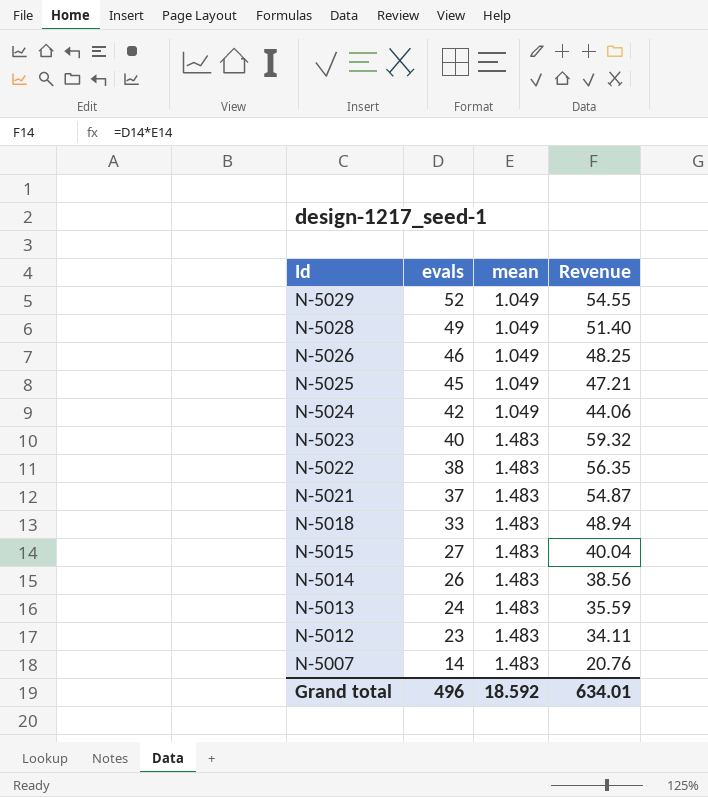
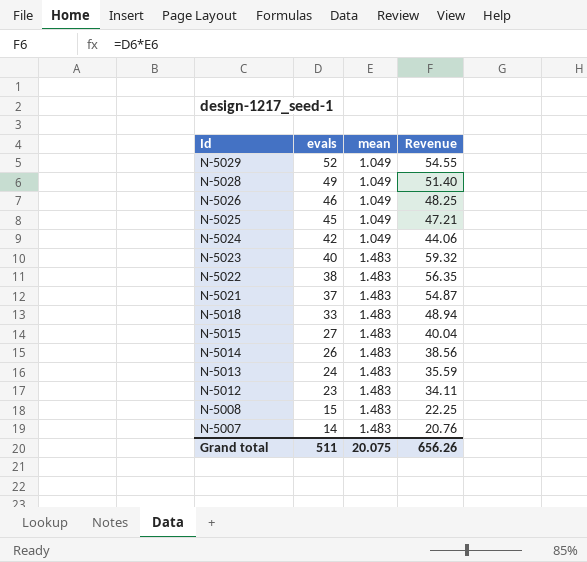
row N-5008: none -> 15 | 1.483 | 22.25
Grand total | evals: 496 -> 511
Grand total | mean: 18.592 -> 20.075
Grand total | Revenue: 634.01 -> 656.26

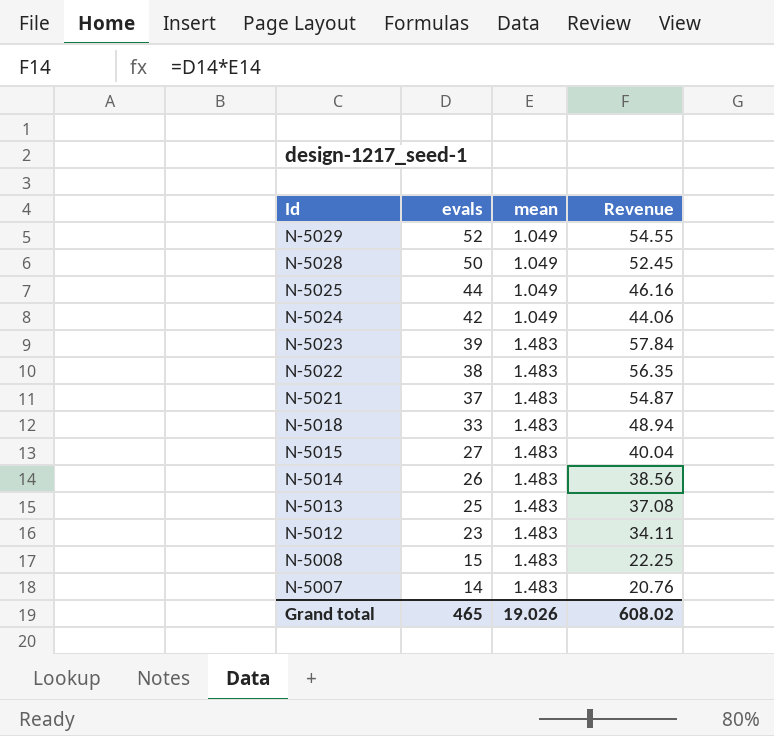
row N-5026: 46 | 1.049 | 48.25 -> none
N-5028 | evals: 49 -> 50
N-5028 | Revenue: 51.40 -> 52.45
N-5025 | evals: 45 -> 44
N-5025 | Revenue: 47.21 -> 46.16
N-5023 | evals: 40 -> 39
N-5023 | Revenue: 59.32 -> 57.84
N-5013 | evals: 24 -> 25
N-5013 | Revenue: 35.59 -> 37.08
Grand total | evals: 511 -> 465
Grand total | mean: 20.075 -> 19.026
Grand total | Revenue: 656.26 -> 608.02

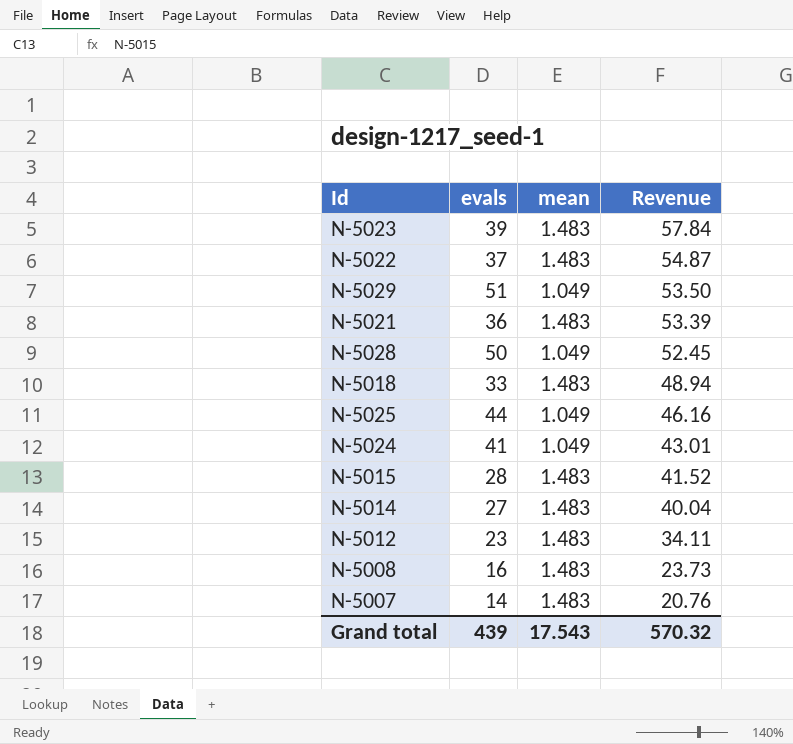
row order: Id descending -> Revenue descending
row N-5013: 25 | 1.483 | 37.08 -> none
N-5022 | evals: 38 -> 37
N-5022 | Revenue: 56.35 -> 54.87
N-5029 | evals: 52 -> 51
N-5029 | Revenue: 54.55 -> 53.50
N-5021 | evals: 37 -> 36
N-5021 | Revenue: 54.87 -> 53.39
N-5024 | evals: 42 -> 41
N-5024 | Revenue: 44.06 -> 43.01
N-5015 | evals: 27 -> 28
N-5015 | Revenue: 40.04 -> 41.52
N-5014 | evals: 26 -> 27
N-5014 | Revenue: 38.56 -> 40.04
N-5008 | evals: 15 -> 16
N-5008 | Revenue: 22.25 -> 23.73
Grand total | evals: 465 -> 439
Grand total | mean: 19.026 -> 17.543
Grand total | Revenue: 608.02 -> 570.32

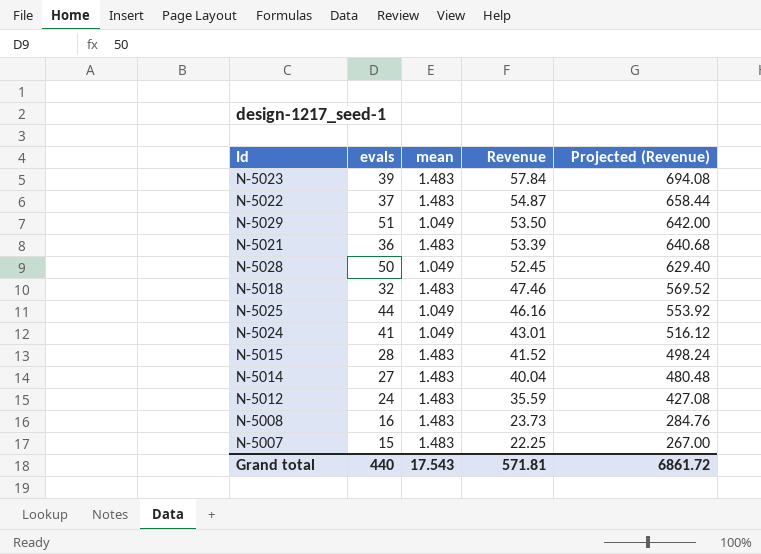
column Projected (Revenue) | formula: none -> [Revenue] * 12
N-5018 | evals: 33 -> 32
N-5018 | Revenue: 48.94 -> 47.46
N-5012 | evals: 23 -> 24
N-5012 | Revenue: 34.11 -> 35.59
N-5007 | evals: 14 -> 15
N-5007 | Revenue: 20.76 -> 22.25
Grand total | evals: 439 -> 440
Grand total | Revenue: 570.32 -> 571.81

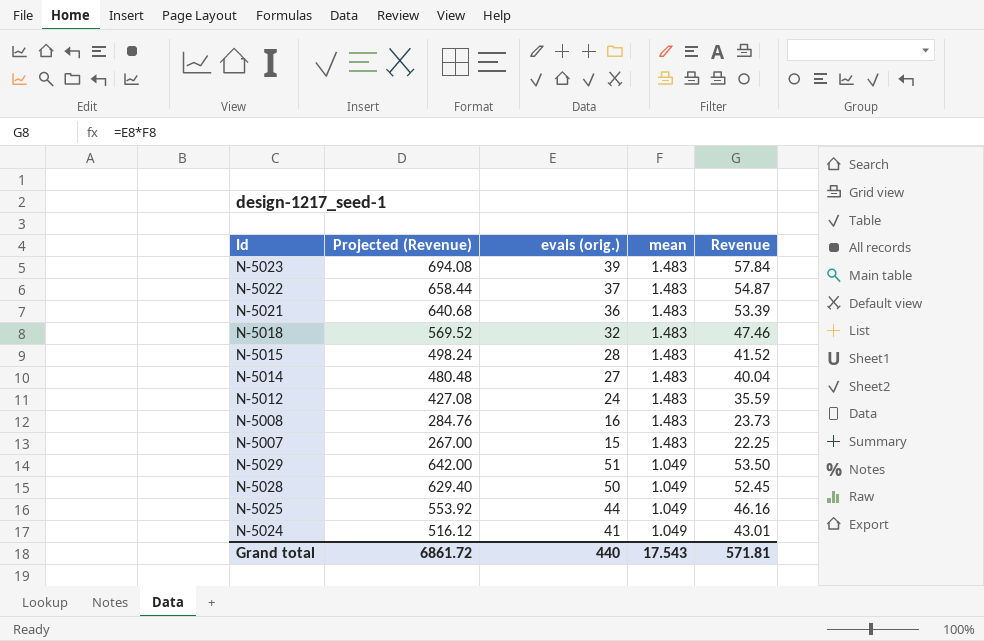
row order: Revenue descending -> mean descending
column Projected (Revenue) | position: 5 -> 2
column name: evals -> evals (orig.)

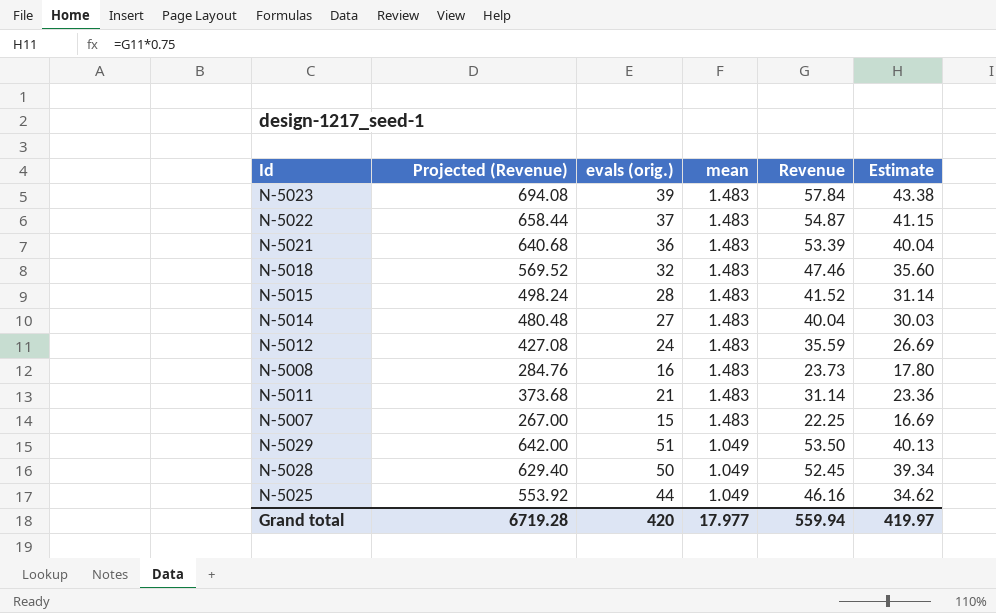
column Estimate | formula: none -> [Revenue] * 0.75
row N-5024: 516.12 | 41 | 1.049 | 43.01 -> none
row N-5011: none -> 373.68 | 21 | 1.483 | 31.14 | 23.36
Grand total | Projected (Revenue): 6861.72 -> 6719.28
Grand total | evals (orig.): 440 -> 420
Grand total | mean: 17.543 -> 17.977
Grand total | Revenue: 571.81 -> 559.94

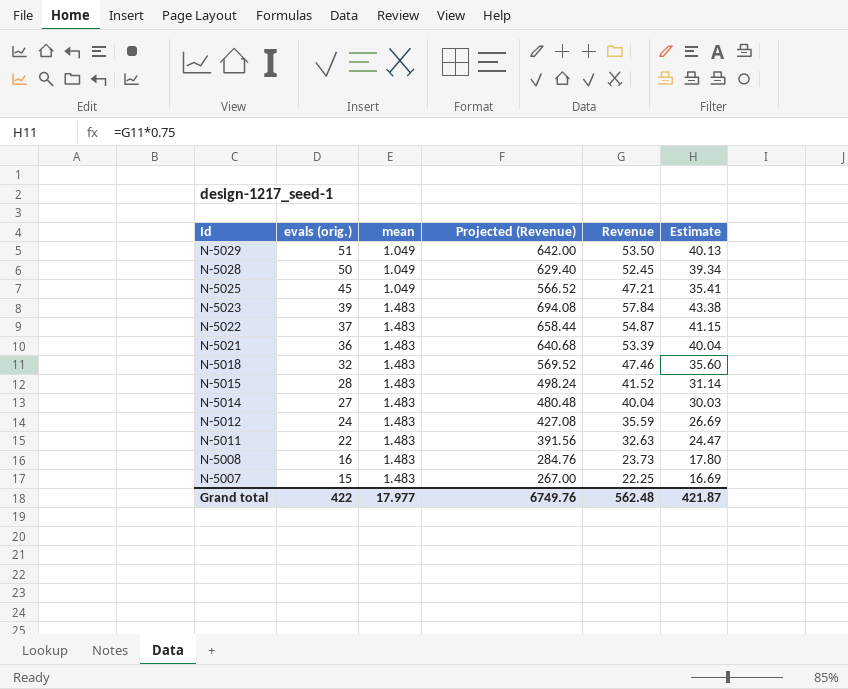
row order: mean descending -> Id descending
column Projected (Revenue) | position: 2 -> 4
N-5025 | evals (orig.): 44 -> 45
N-5025 | Projected (Revenue): 553.92 -> 566.52
N-5025 | Revenue: 46.16 -> 47.21
N-5025 | Estimate: 34.62 -> 35.41
N-5011 | evals (orig.): 21 -> 22
N-5011 | Projected (Revenue): 373.68 -> 391.56
N-5011 | Revenue: 31.14 -> 32.63
N-5011 | Estimate: 23.36 -> 24.47
Grand total | evals (orig.): 420 -> 422
Grand total | Projected (Revenue): 6719.28 -> 6749.76
Grand total | Revenue: 559.94 -> 562.48
Grand total | Estimate: 419.97 -> 421.87

